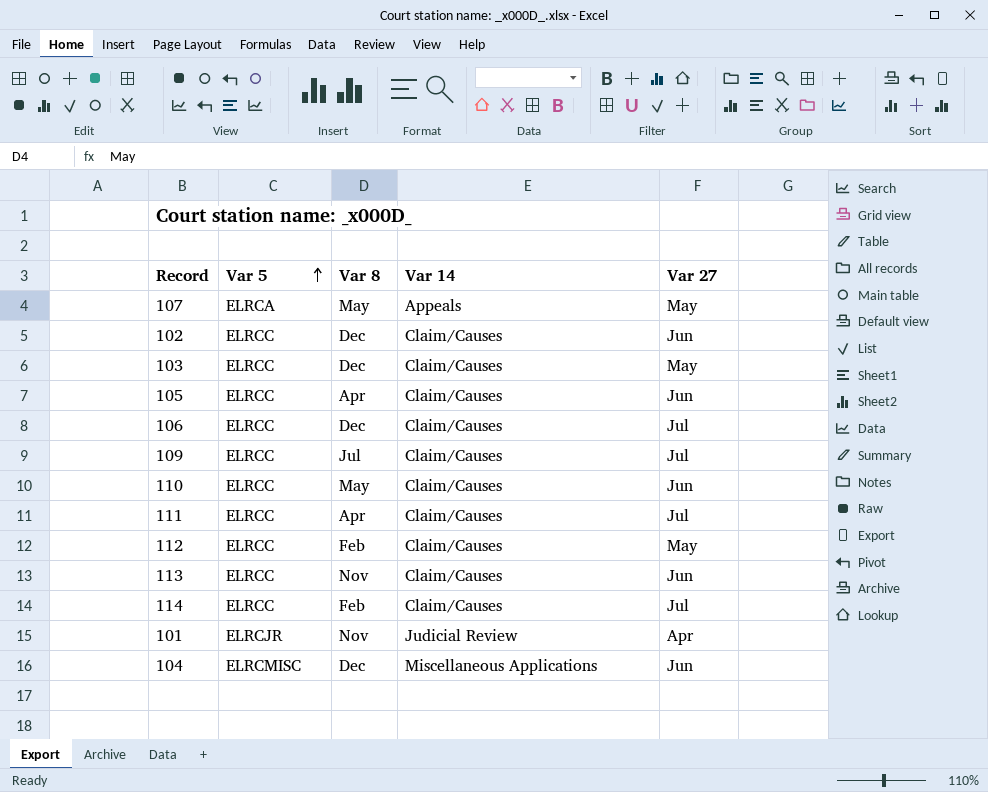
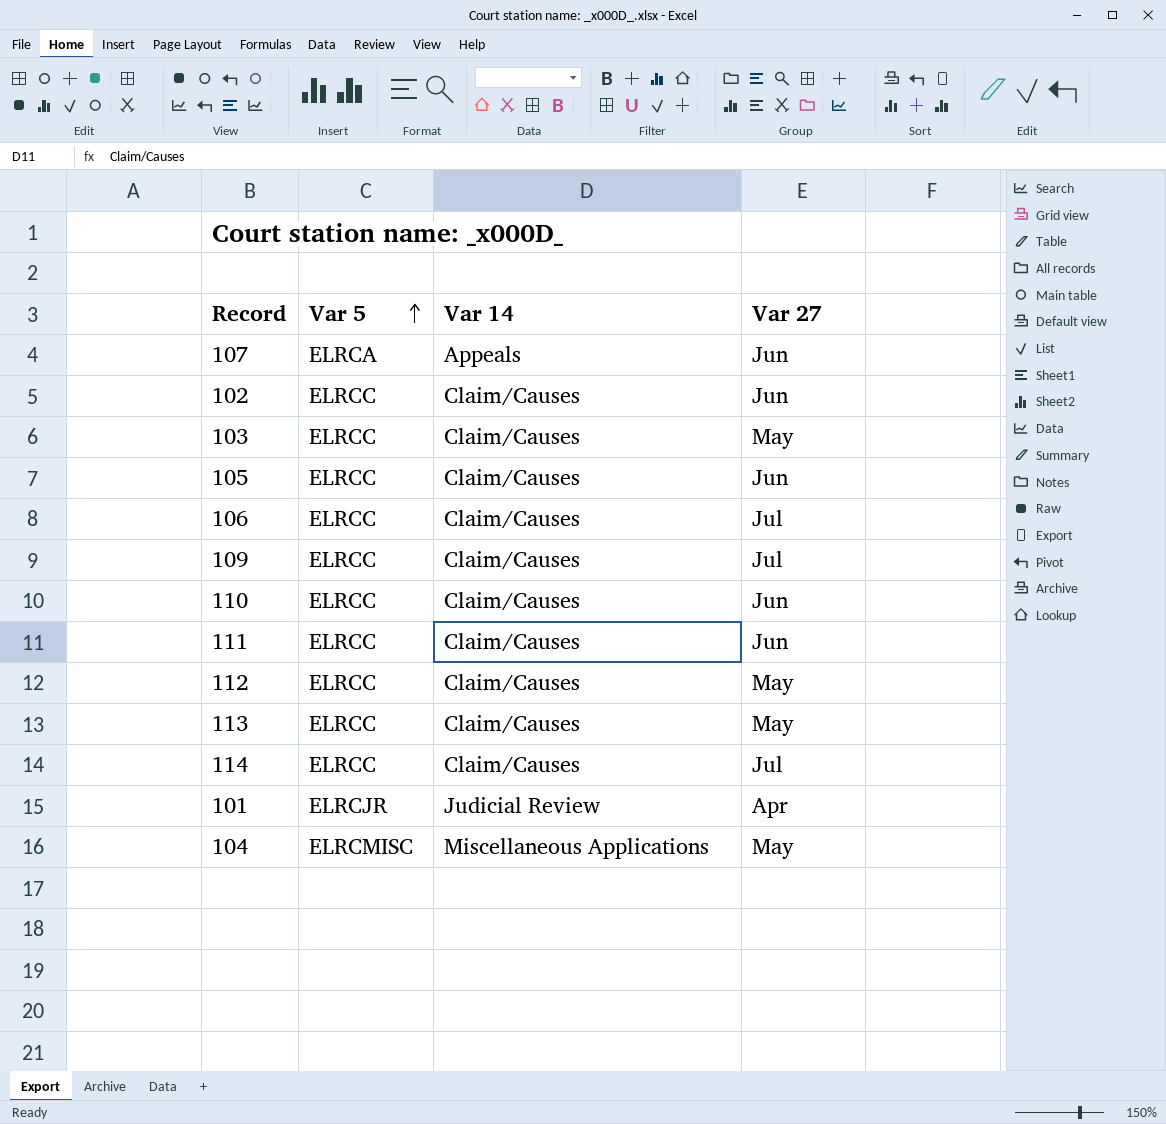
column Var 8 | position: 3 -> none
107 | Var 27: May -> Jun
111 | Var 27: Jul -> Jun
113 | Var 27: Jun -> May
104 | Var 27: Jun -> May

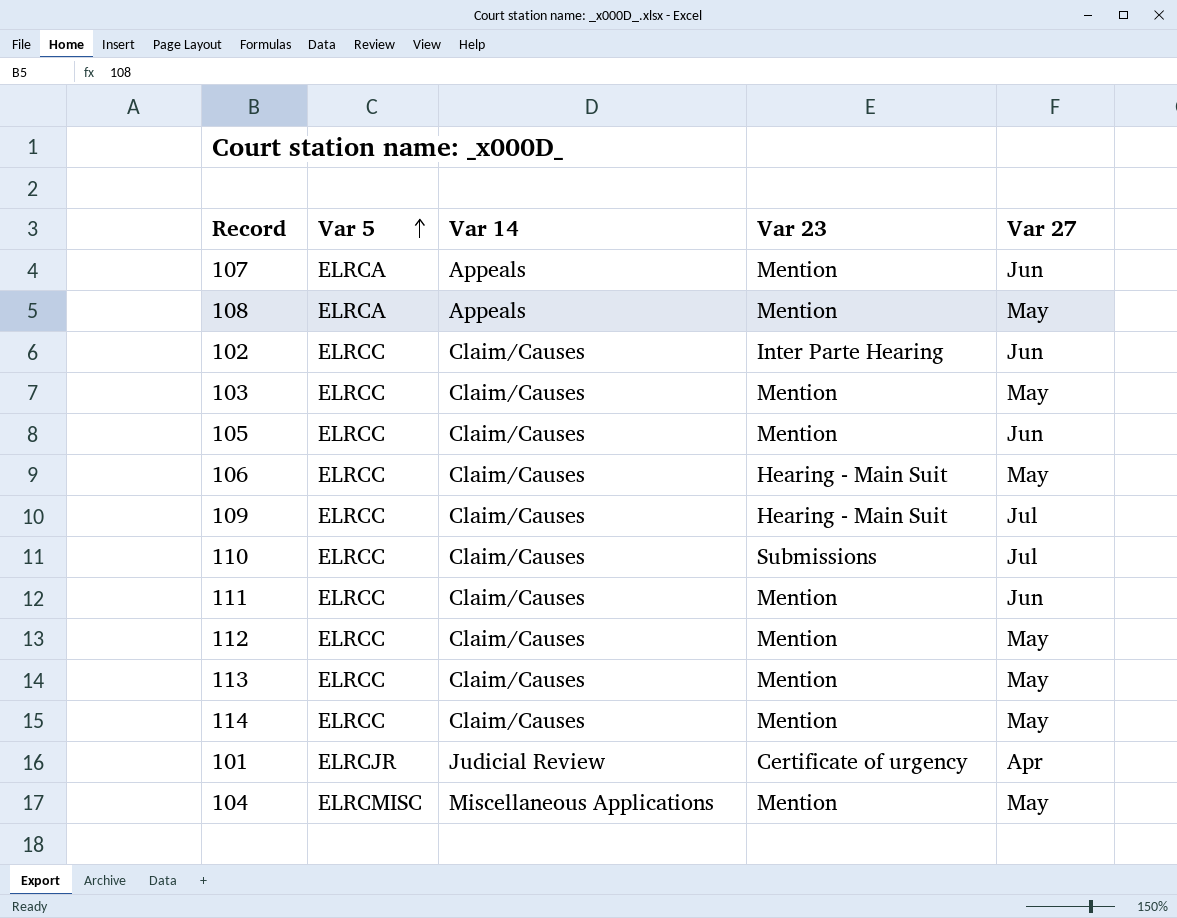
column Var 23 | position: none -> 4
row 108: none -> ELRCA | Appeals | Mention | May
106 | Var 27: Jul -> May
110 | Var 27: Jun -> Jul
114 | Var 27: Jul -> May

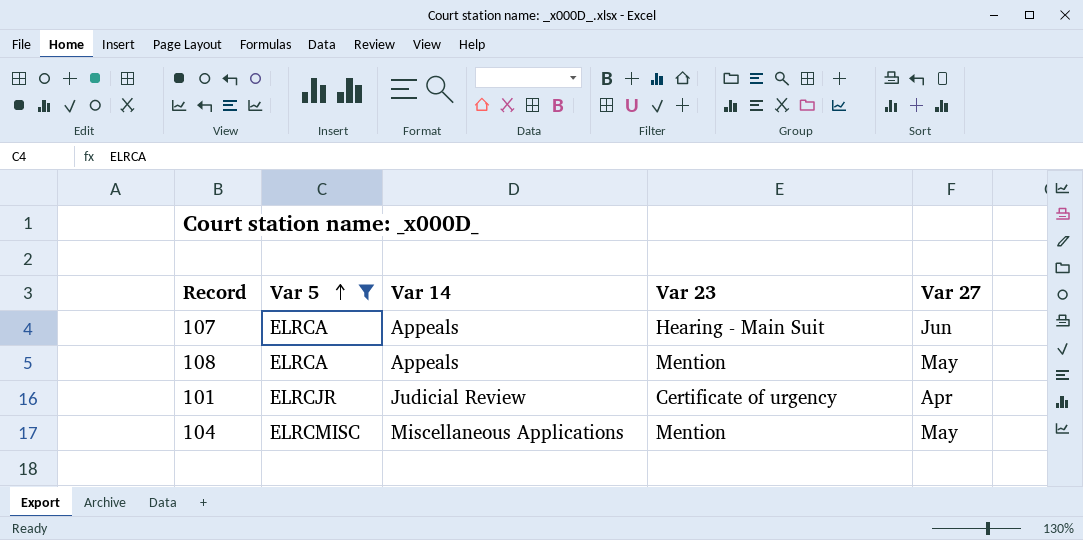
filter: none -> Var 5 != ELRCC
107 | Var 23: Mention -> Hearing - Main Suit

